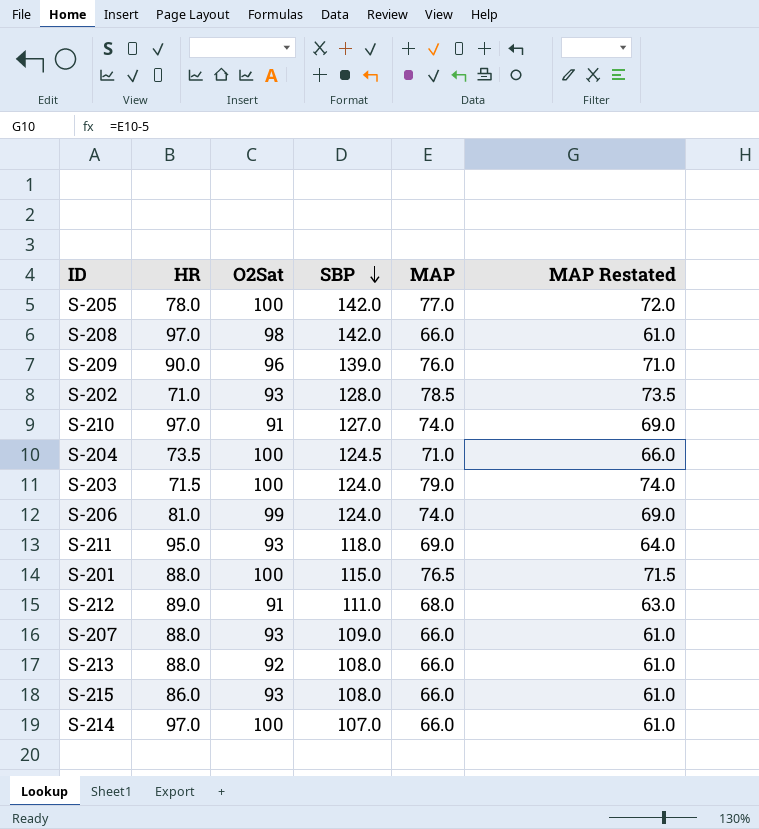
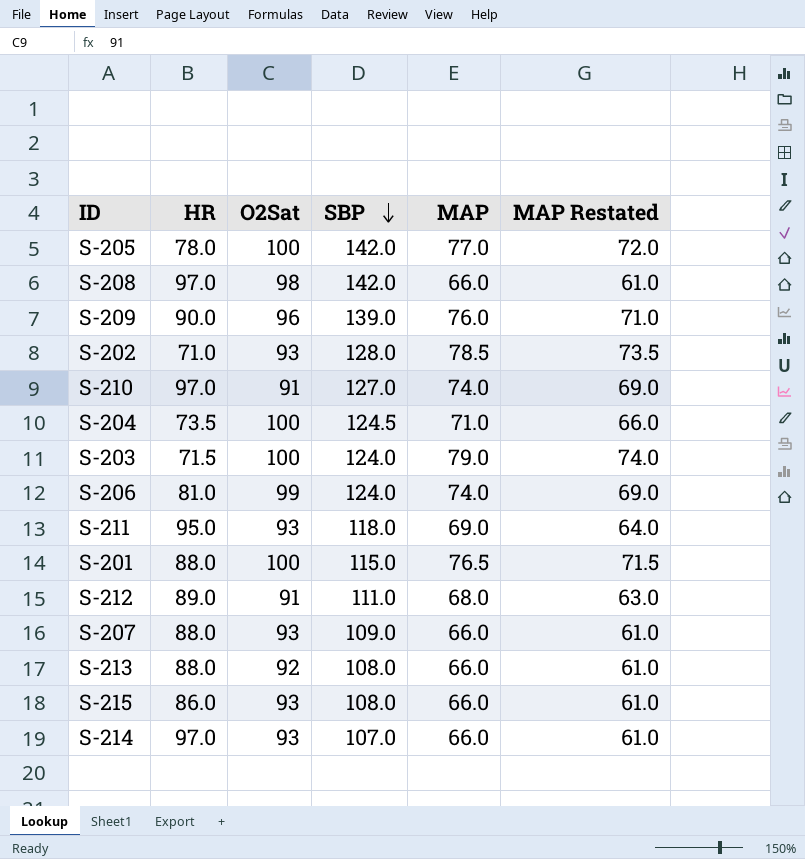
S-214 | O2Sat: 100 -> 93

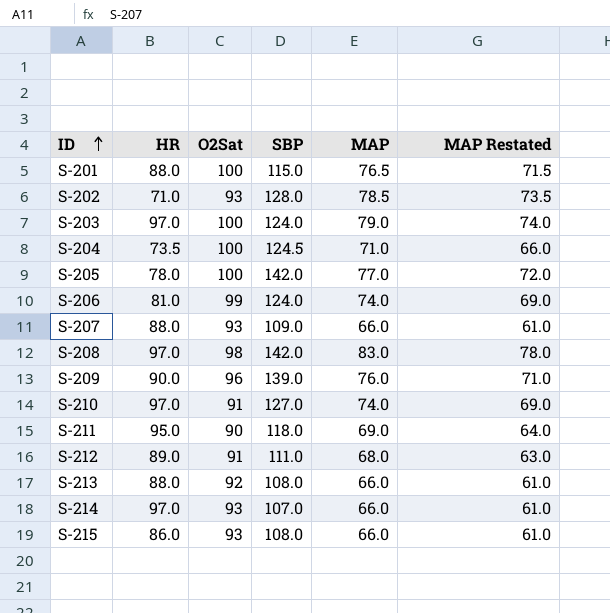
row order: SBP descending -> ID ascending
S-203 | HR: 71.5 -> 97.0
S-208 | MAP: 66.0 -> 83.0
S-208 | MAP Restated: 61.0 -> 78.0
S-211 | O2Sat: 93 -> 90

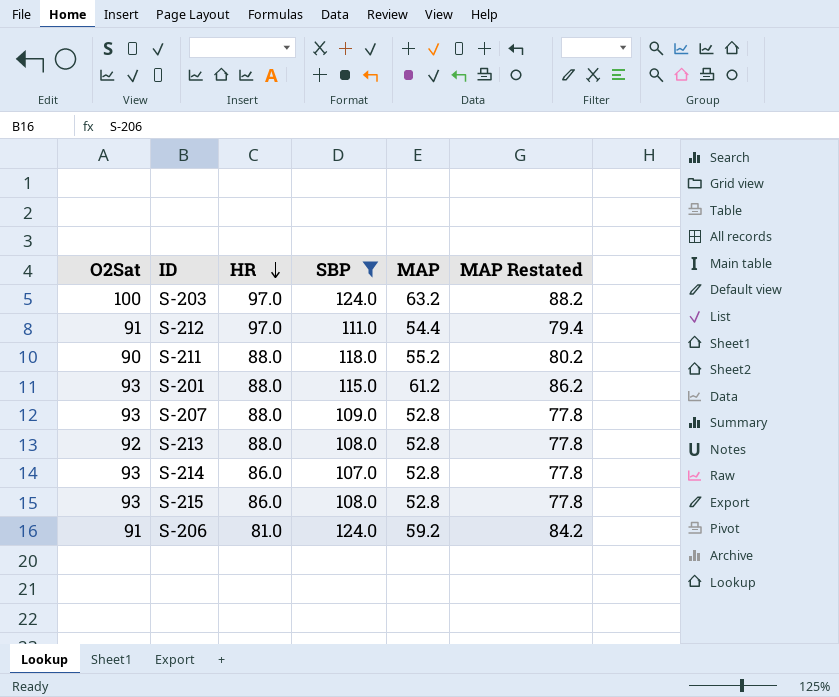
filter: none -> SBP <= 124.0
row order: ID ascending -> HR descending
column O2Sat | position: 3 -> 1
column MAP Restated | formula: [MAP] - 5 -> [MAP] + 25
S-203 | MAP: 79.0 -> 63.2
S-212 | HR: 89.0 -> 97.0
S-212 | MAP: 68.0 -> 54.4
S-211 | HR: 95.0 -> 88.0
S-211 | MAP: 69.0 -> 55.2
S-201 | O2Sat: 100 -> 93
S-201 | MAP: 76.5 -> 61.2
S-207 | MAP: 66.0 -> 52.8
S-213 | MAP: 66.0 -> 52.8
S-214 | HR: 97.0 -> 86.0
S-214 | MAP: 66.0 -> 52.8
S-215 | MAP: 66.0 -> 52.8
S-206 | O2Sat: 99 -> 91
S-206 | MAP: 74.0 -> 59.2

